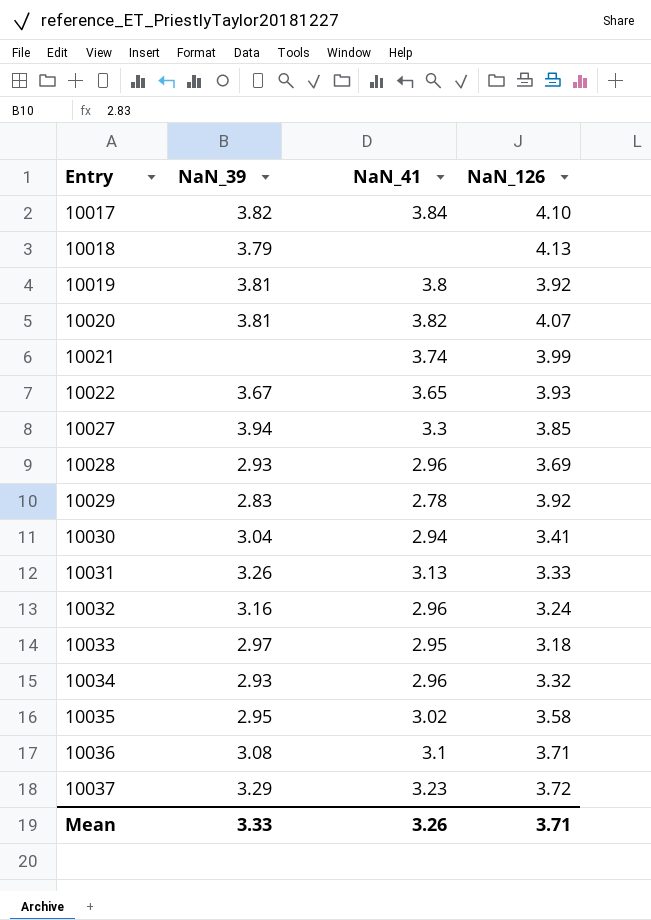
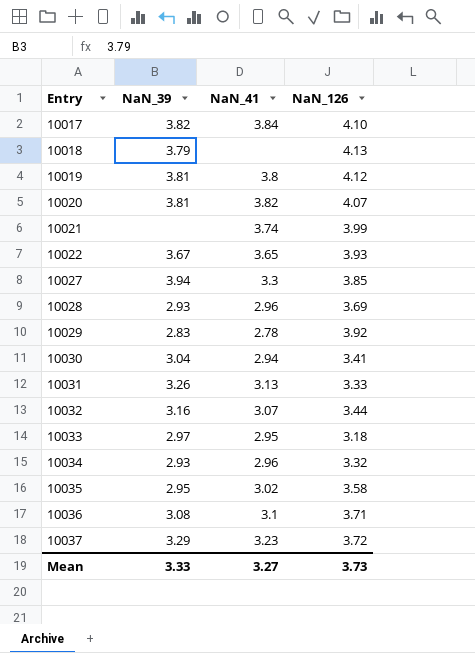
10019 | NaN_126: 3.92 -> 4.12
10032 | NaN_41: 2.96 -> 3.07
10032 | NaN_126: 3.24 -> 3.44
Mean | NaN_41: 3.26 -> 3.27
Mean | NaN_126: 3.71 -> 3.73

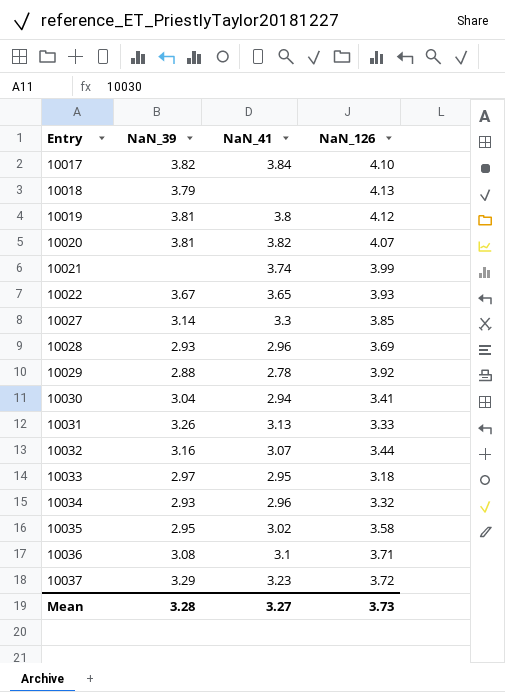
10027 | NaN_39: 3.94 -> 3.14
10029 | NaN_39: 2.83 -> 2.88
Mean | NaN_39: 3.33 -> 3.28

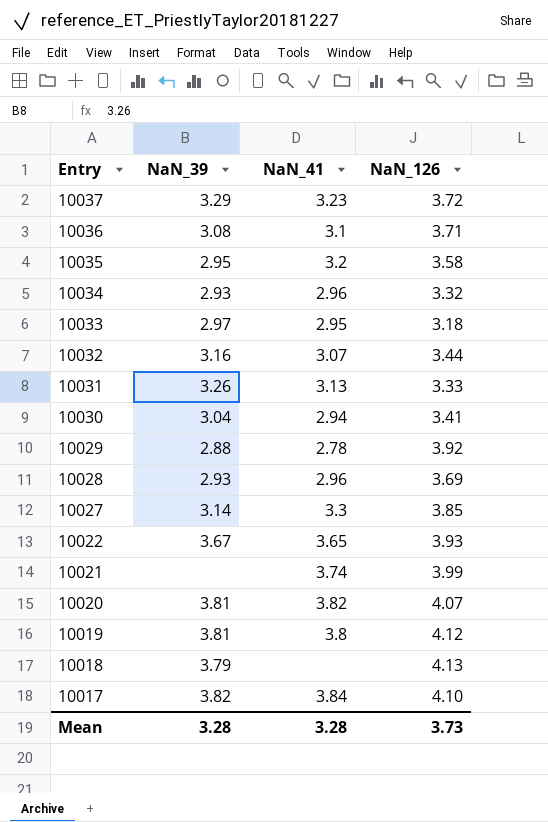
row order: Entry ascending -> Entry descending
10035 | NaN_41: 3.02 -> 3.2
Mean | NaN_41: 3.27 -> 3.28

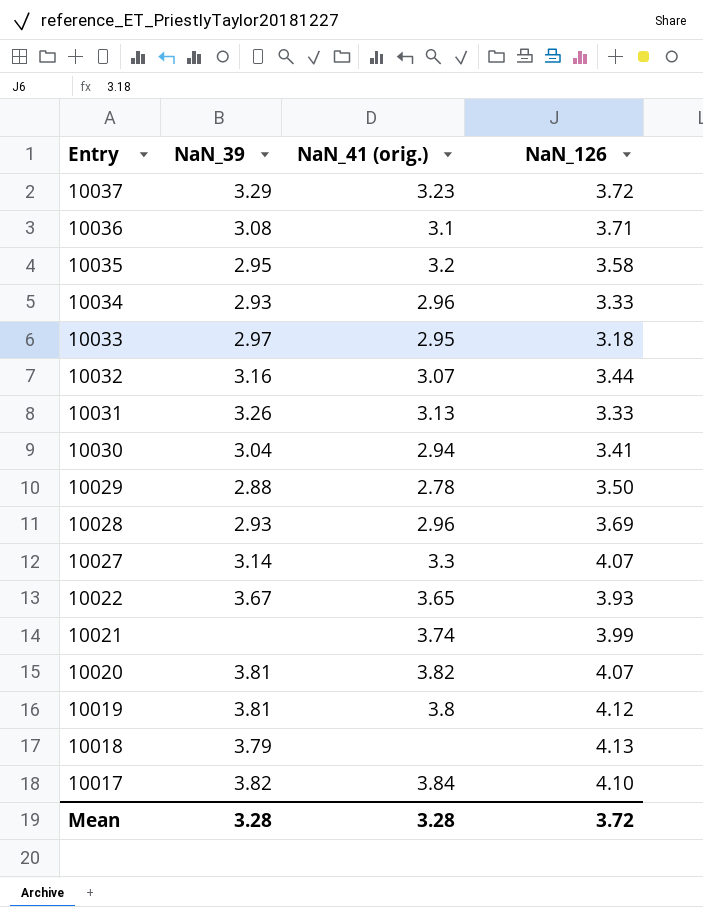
column name: NaN_41 -> NaN_41 (orig.)
10034 | NaN_126: 3.32 -> 3.33
10029 | NaN_126: 3.92 -> 3.50
10027 | NaN_126: 3.85 -> 4.07
Mean | NaN_126: 3.73 -> 3.72

